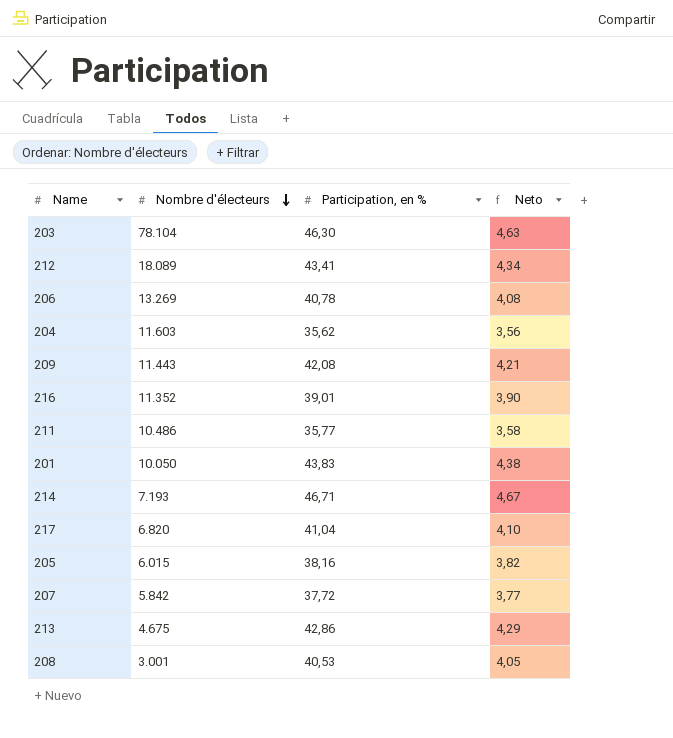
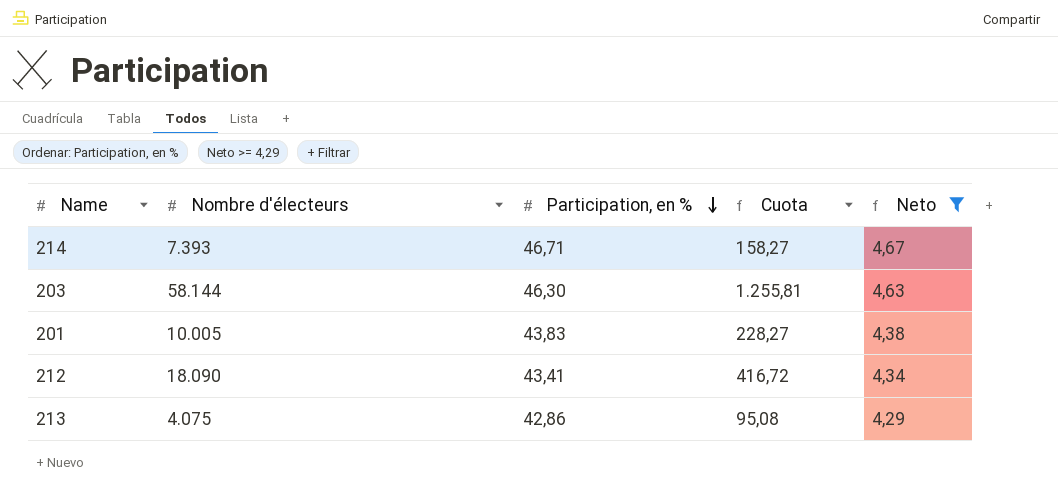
filter: none -> Neto >= 4,29
row order: Nombre d'électeurs descending -> Participation, en % descending
column Cuota | formula: none -> [Nombre d'électeurs] / [Participation, en %]
214 | Nombre d'électeurs: 7.193 -> 7.393
203 | Nombre d'électeurs: 78.104 -> 58.144
201 | Nombre d'électeurs: 10.050 -> 10.005
212 | Nombre d'électeurs: 18.089 -> 18.090
213 | Nombre d'électeurs: 4.675 -> 4.075

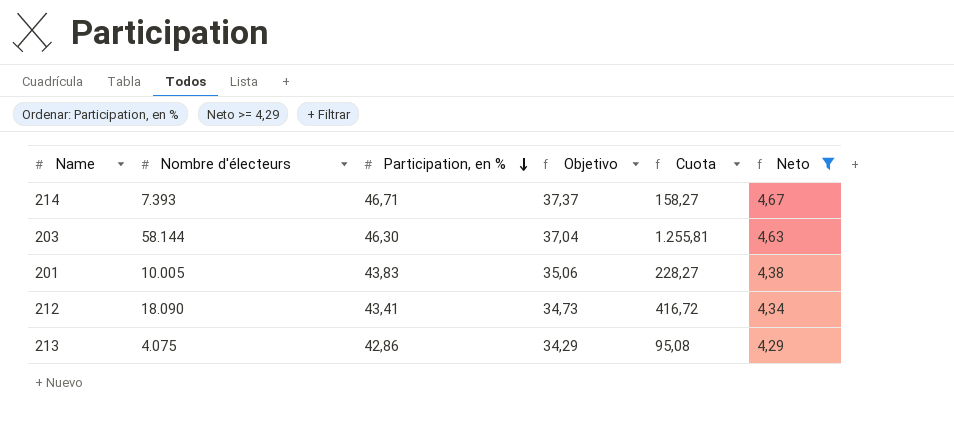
column Objetivo | formula: none -> [Participation, en %] * 0,8

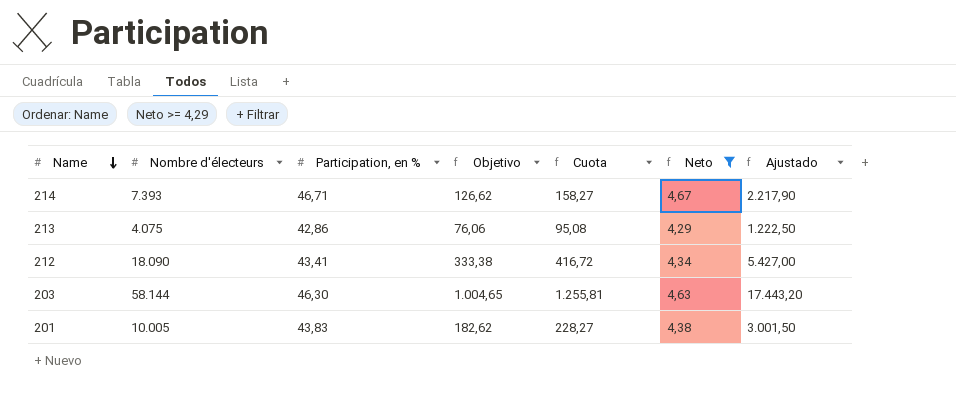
row order: Participation, en % descending -> Name descending
column Objetivo | formula: [Participation, en %] * 0,8 -> [Cuota] * 0,8
column Ajustado | formula: none -> [Nombre d'électeurs] * 0,3

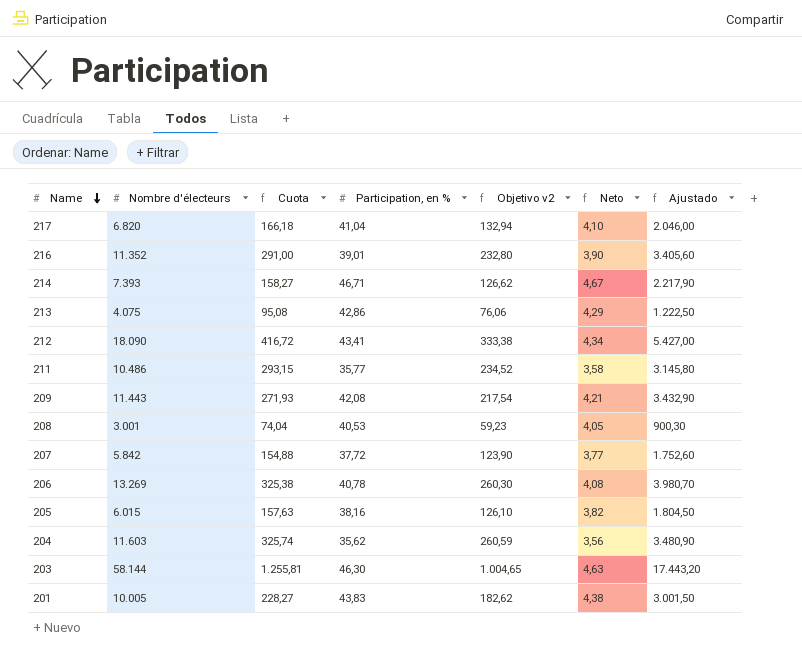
filter: Neto >= 4,29 -> none
column Cuota | position: 5 -> 3
column name: Objetivo -> Objetivo v2

